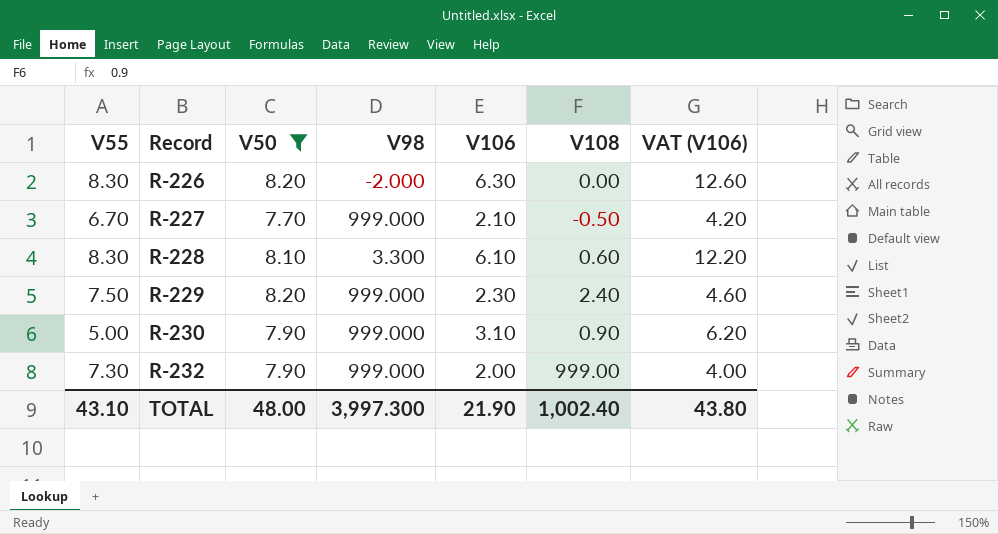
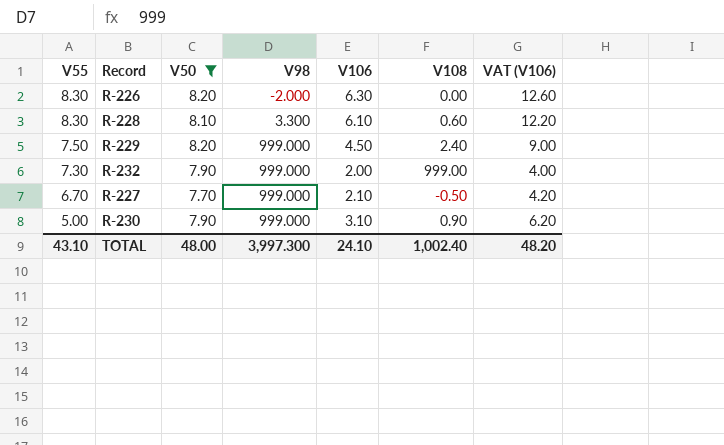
row order: Record ascending -> V55 descending
R-229 | V106: 2.30 -> 4.50
R-229 | VAT (V106): 4.60 -> 9.00
TOTAL | V106: 21.90 -> 24.10
TOTAL | VAT (V106): 43.80 -> 48.20

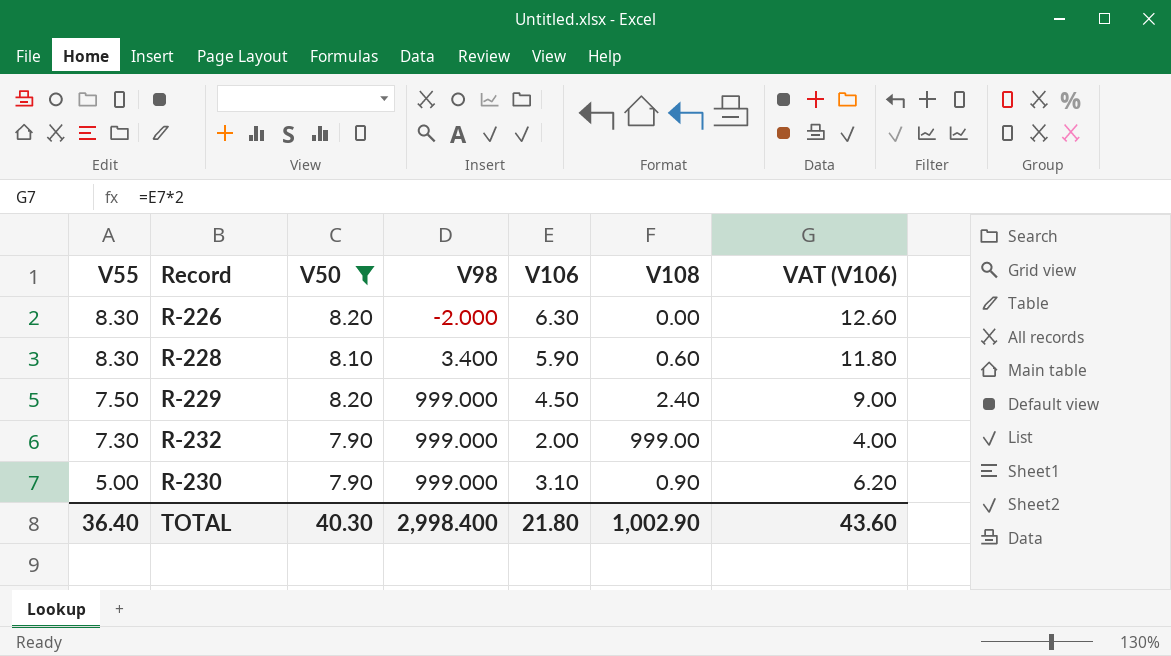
row R-227: 6.70 | 7.70 | 999.000 | 2.10 | -0.50 | 4.20 -> none
R-228 | V98: 3.300 -> 3.400
R-228 | V106: 6.10 -> 5.90
R-228 | VAT (V106): 12.20 -> 11.80
TOTAL | V55: 43.10 -> 36.40
TOTAL | V50: 48.00 -> 40.30
TOTAL | V98: 3,997.300 -> 2,998.400
TOTAL | V106: 24.10 -> 21.80
TOTAL | V108: 1,002.40 -> 1,002.90
TOTAL | VAT (V106): 48.20 -> 43.60

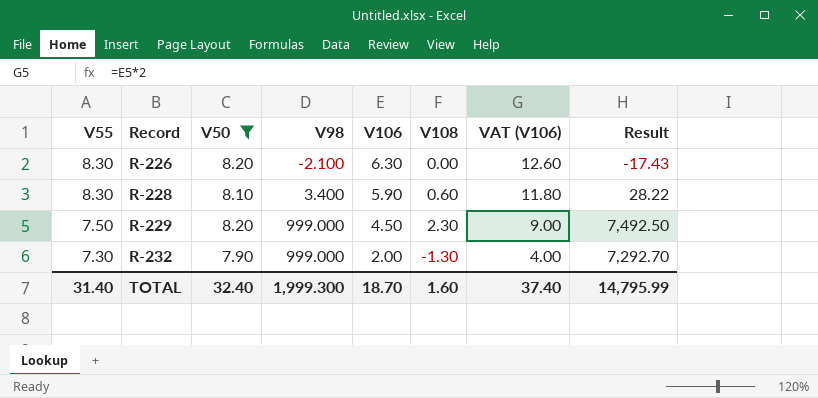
column Result | formula: none -> [V55] * [V98]
row R-230: 5.00 | 7.90 | 999.000 | 3.10 | 0.90 | 6.20 -> none
R-226 | V98: -2.000 -> -2.100
R-229 | V108: 2.40 -> 2.30
R-232 | V108: 999.00 -> -1.30
TOTAL | V55: 36.40 -> 31.40
TOTAL | V50: 40.30 -> 32.40
TOTAL | V98: 2,998.400 -> 1,999.300
TOTAL | V106: 21.80 -> 18.70
TOTAL | V108: 1,002.90 -> 1.60
TOTAL | VAT (V106): 43.60 -> 37.40

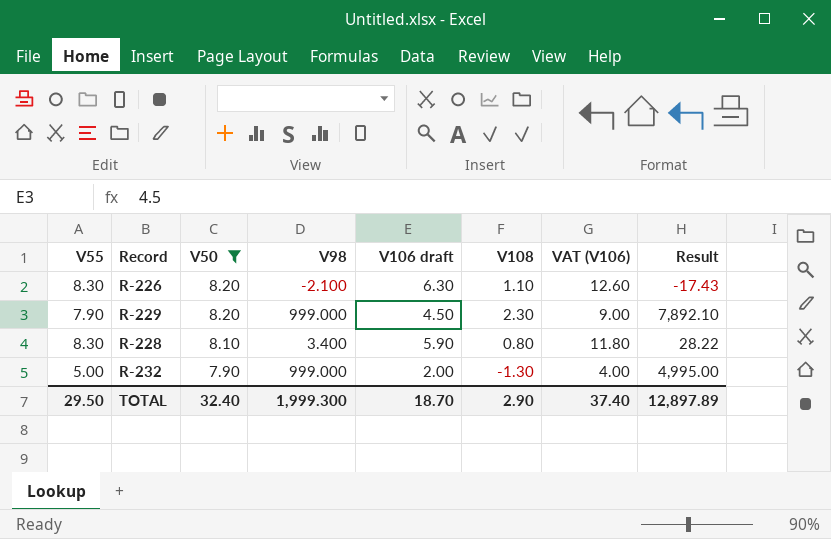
row order: V55 descending -> V50 descending
column name: V106 -> V106 draft
R-226 | V108: 0.00 -> 1.10
R-229 | V55: 7.50 -> 7.90
R-229 | Result: 7,492.50 -> 7,892.10
R-228 | V108: 0.60 -> 0.80
R-232 | V55: 7.30 -> 5.00
R-232 | Result: 7,292.70 -> 4,995.00
TOTAL | V55: 31.40 -> 29.50
TOTAL | V108: 1.60 -> 2.90
TOTAL | Result: 14,795.99 -> 12,897.89

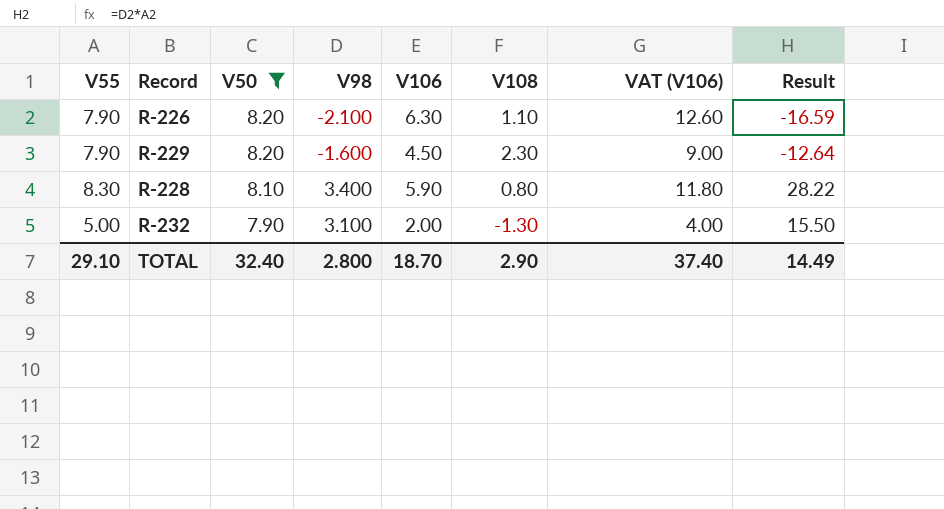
column name: V106 draft -> V106
R-226 | V55: 8.30 -> 7.90
R-226 | Result: -17.43 -> -16.59
R-229 | V98: 999.000 -> -1.600
R-229 | Result: 7,892.10 -> -12.64
R-232 | V98: 999.000 -> 3.100
R-232 | Result: 4,995.00 -> 15.50
TOTAL | V55: 29.50 -> 29.10
TOTAL | V98: 1,999.300 -> 2.800
TOTAL | Result: 12,897.89 -> 14.49

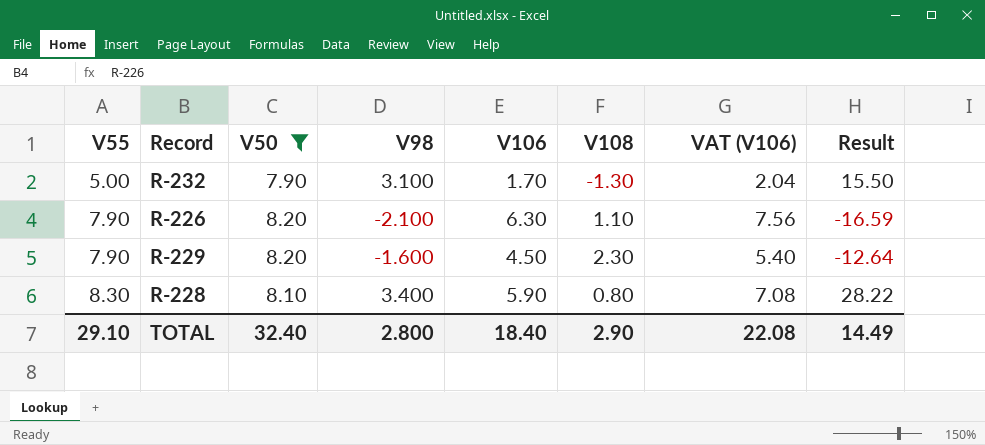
row order: V50 descending -> V55 ascending
column VAT (V106) | formula: [V106] * 2 -> [V106] * 1.2
R-232 | V106: 2.00 -> 1.70
TOTAL | V106: 18.70 -> 18.40
TOTAL | VAT (V106): 37.40 -> 22.08

